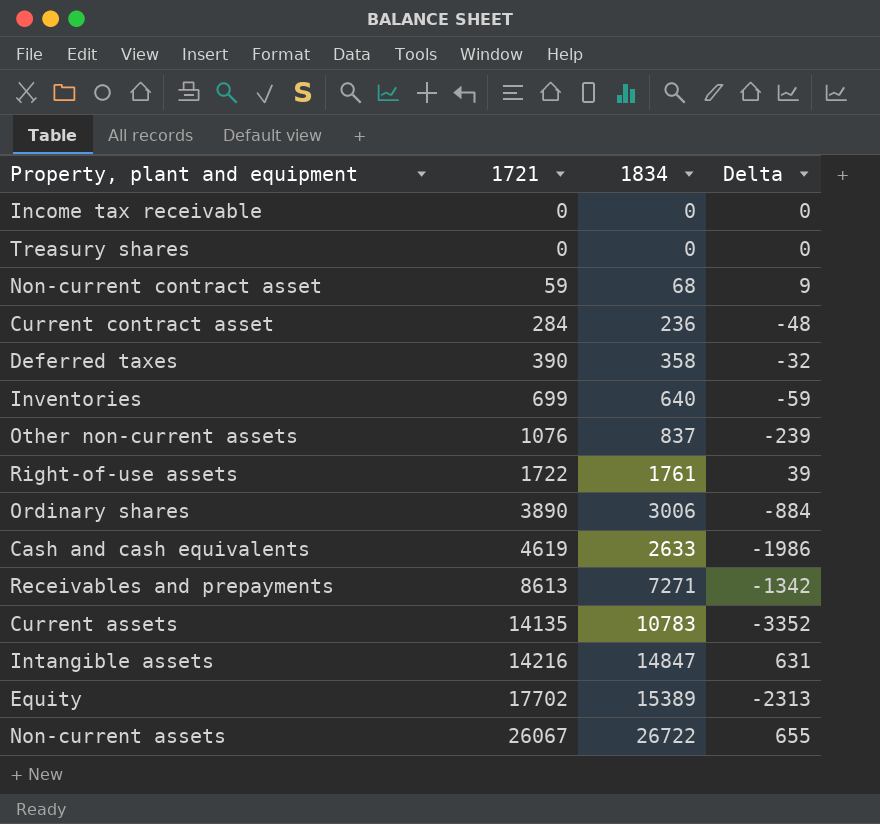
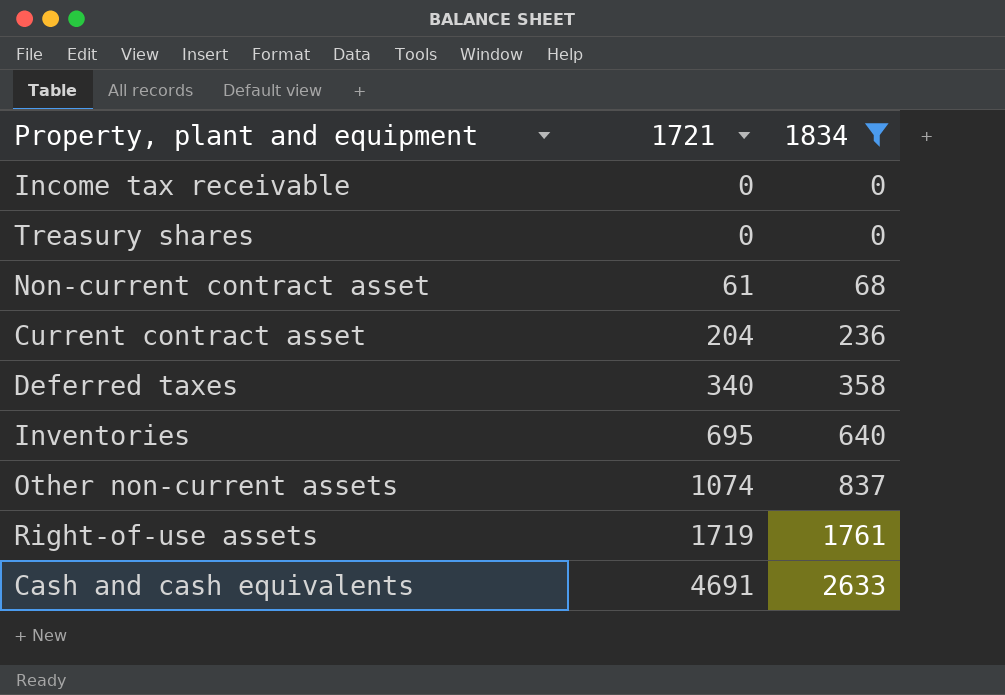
filter: none -> 1834 <= 2633
column Delta | formula: [1834] - [1721] -> none
Non-current contract asset | 1721: 59 -> 61
Current contract asset | 1721: 284 -> 204
Deferred taxes | 1721: 390 -> 340
Inventories | 1721: 699 -> 695
Other non-current assets | 1721: 1076 -> 1074
Right-of-use assets | 1721: 1722 -> 1719
Cash and cash equivalents | 1721: 4619 -> 4691

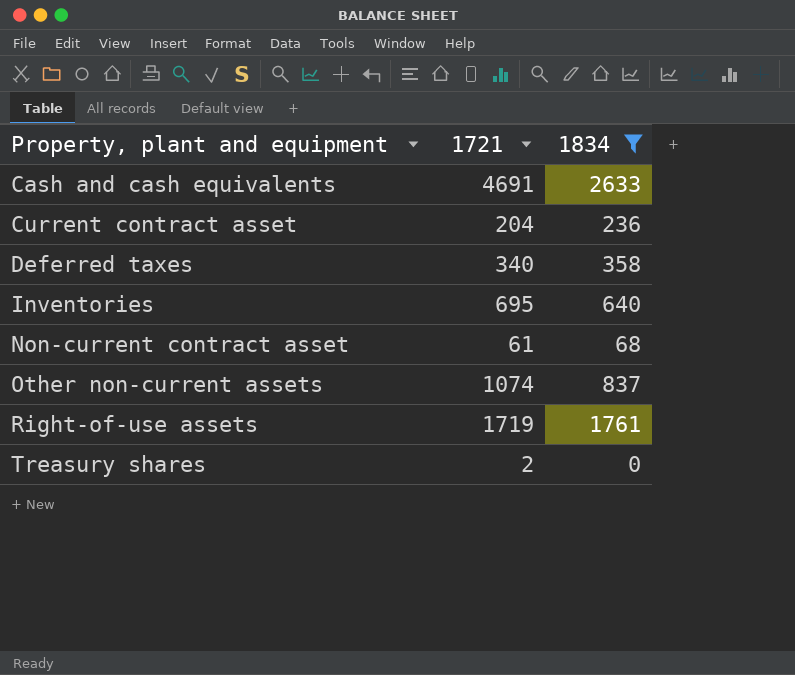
row order: 1721 ascending -> Property, plant and equipment ascending
row Income tax receivable: 0 | 0 -> none
Treasury shares | 1721: 0 -> 2

